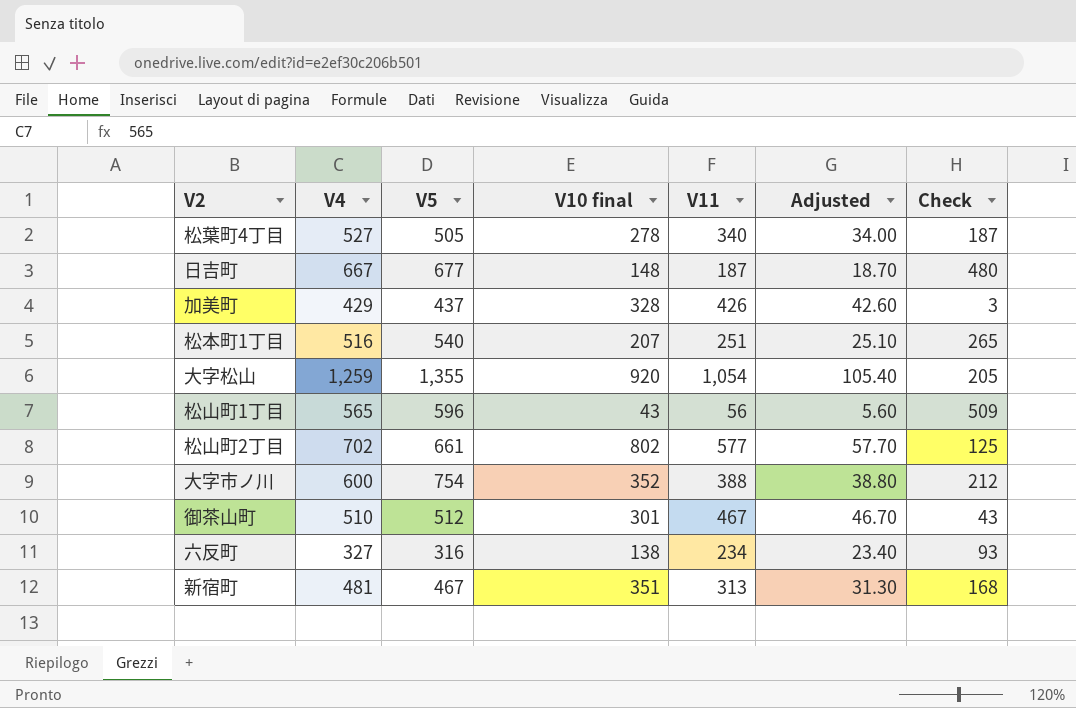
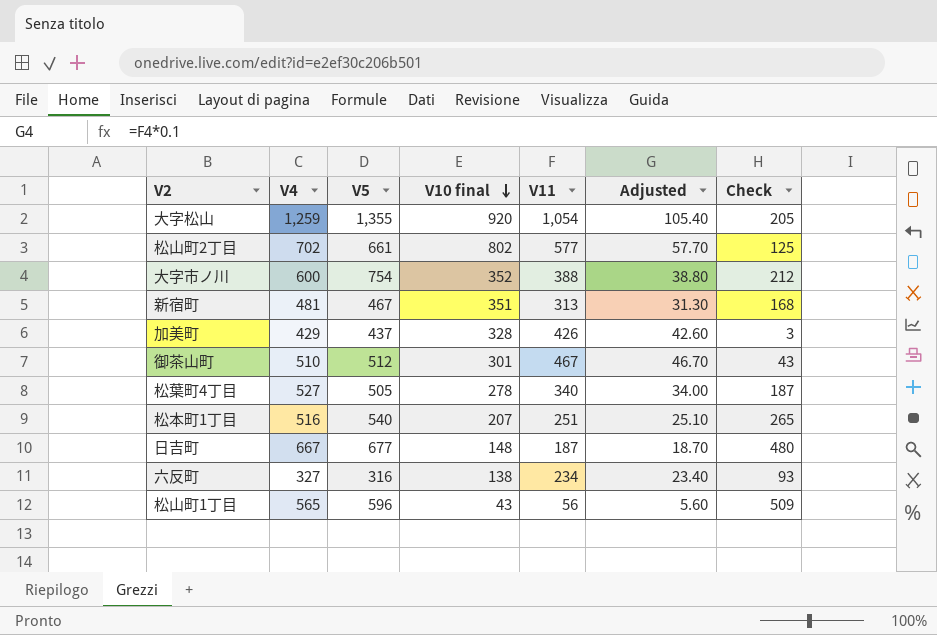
row order: none -> V10 final descending

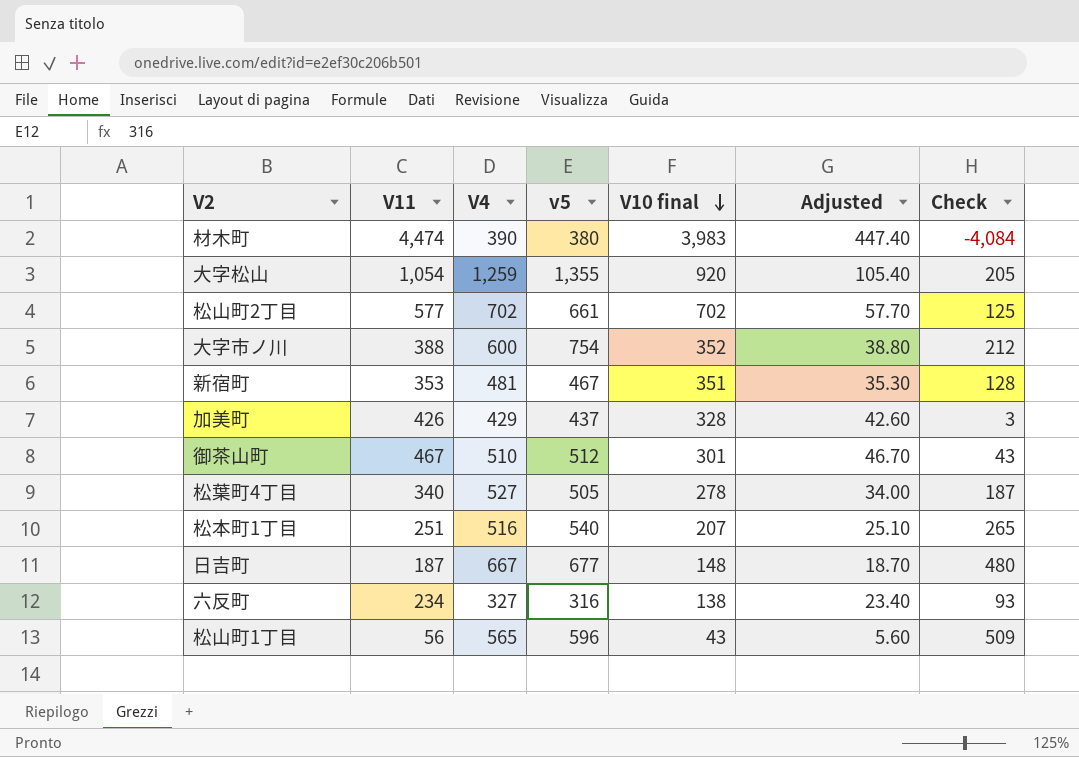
column V11 | position: 5 -> 2
column name: V5 -> v5
row 材木町: none -> 4,474 | 390 | 380 | 3,983 | 447.40 | -4,084
松山町2丁目 | V10 final: 802 -> 702
新宿町 | V11: 313 -> 353
新宿町 | Adjusted: 31.30 -> 35.30
新宿町 | Check: 168 -> 128

